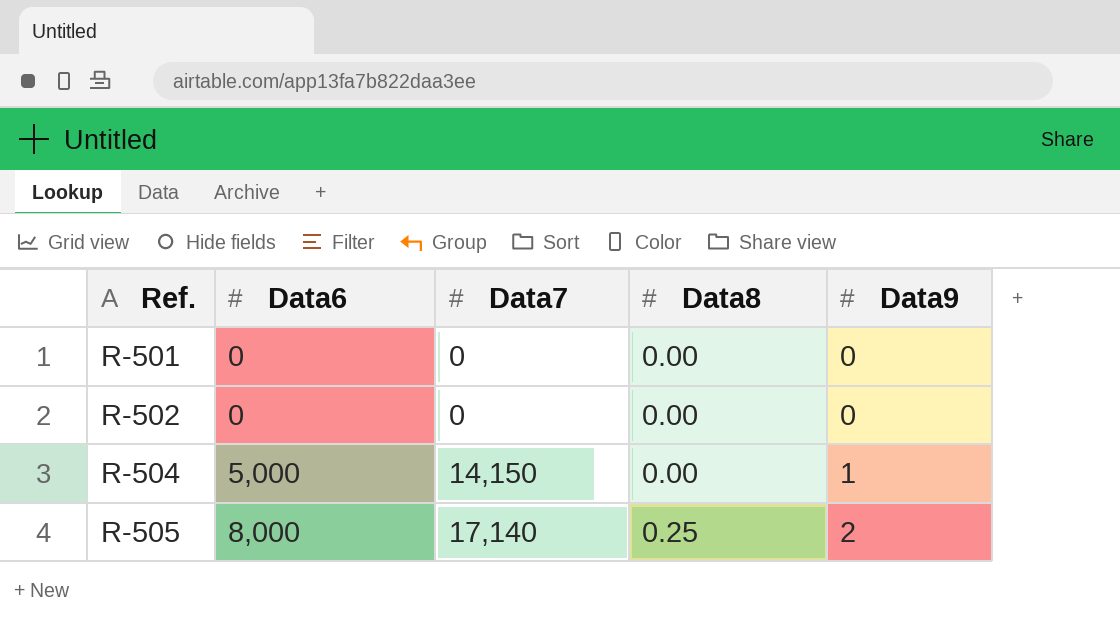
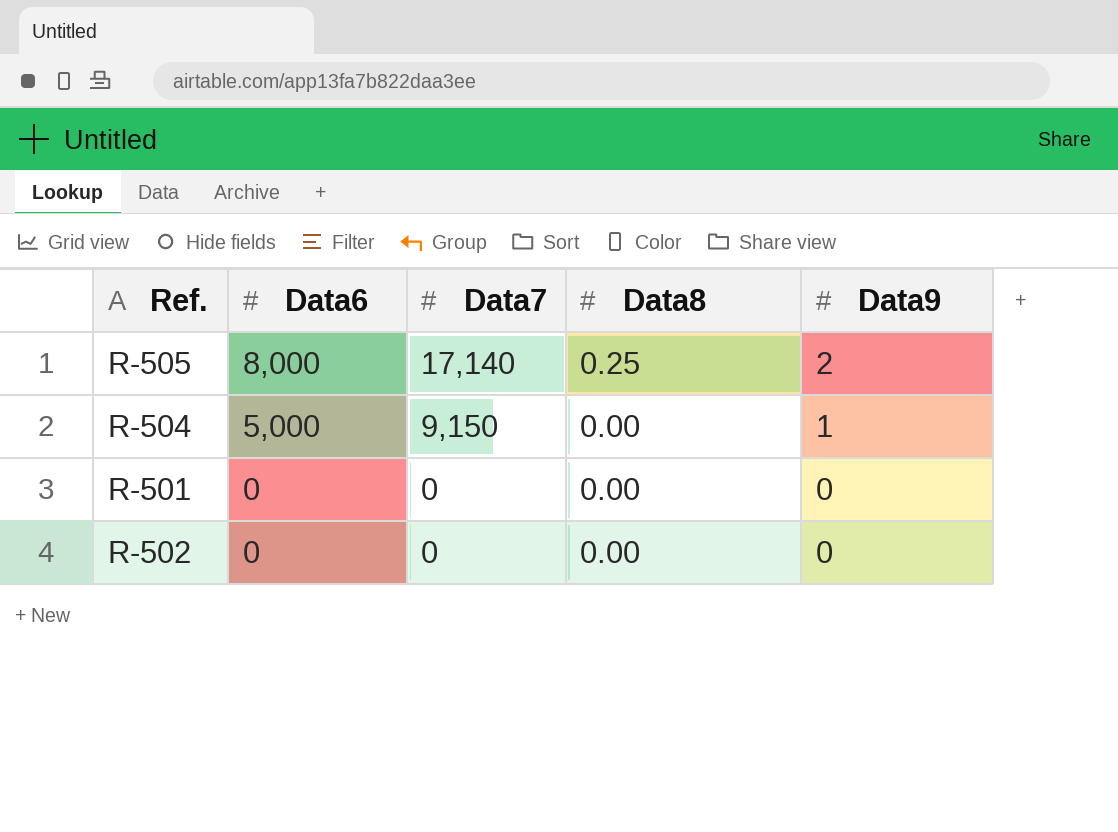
row order: Ref. ascending -> Data6 descending
R-504 | Data7: 14,150 -> 9,150

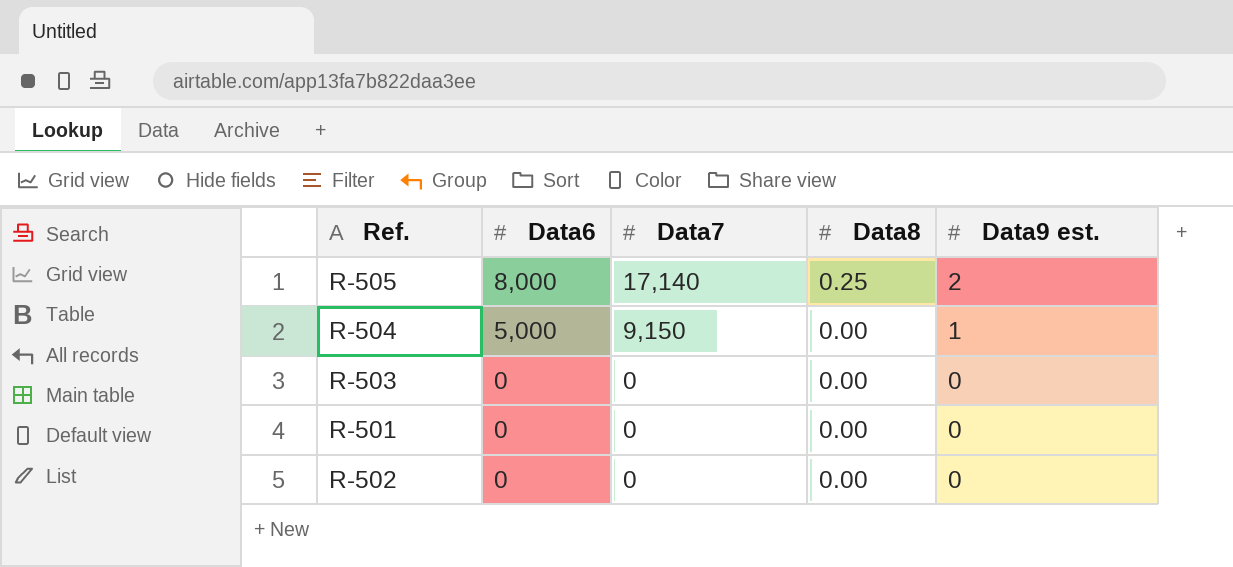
column name: Data9 -> Data9 est.
row R-503: none -> 0 | 0 | 0.00 | 0

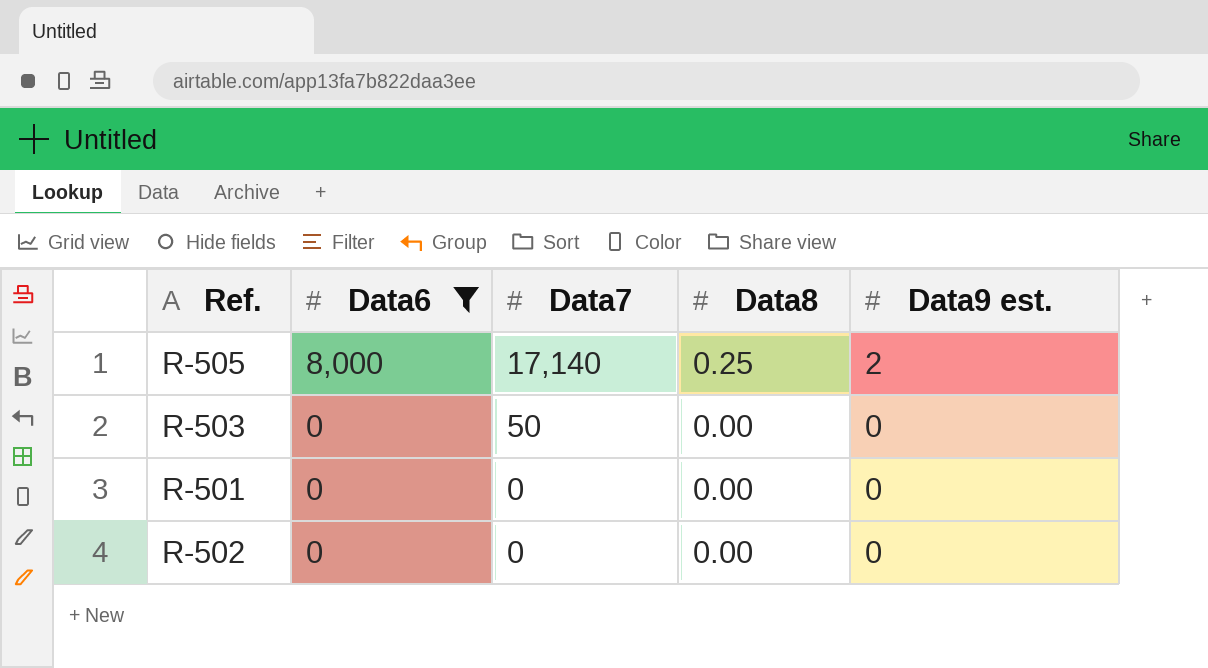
filter: none -> Data6 != 5,000
R-503 | Data7: 0 -> 50

